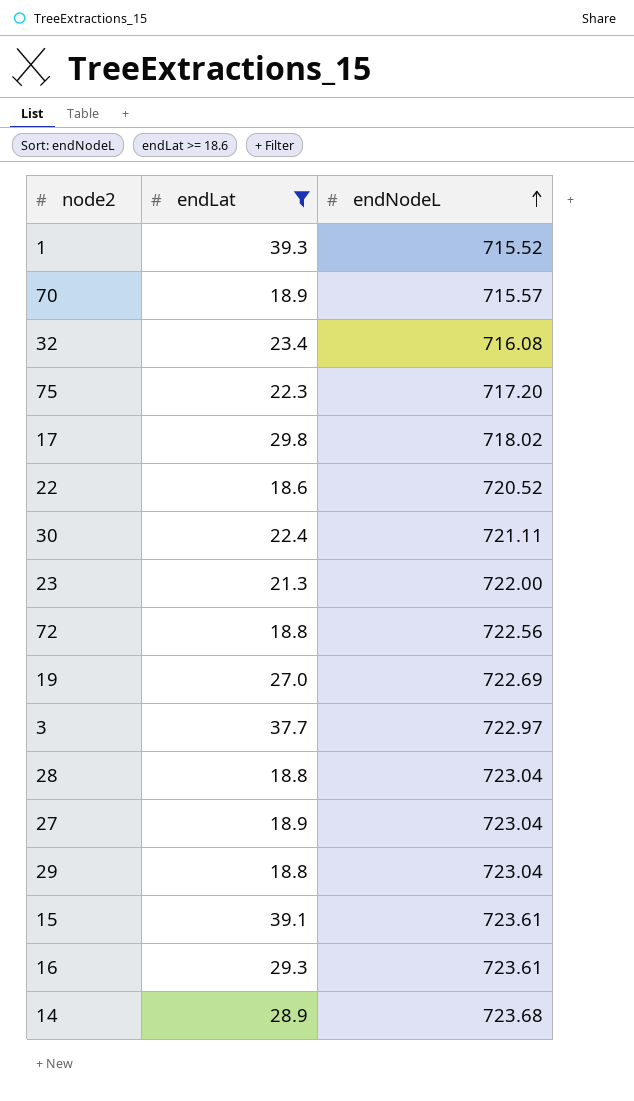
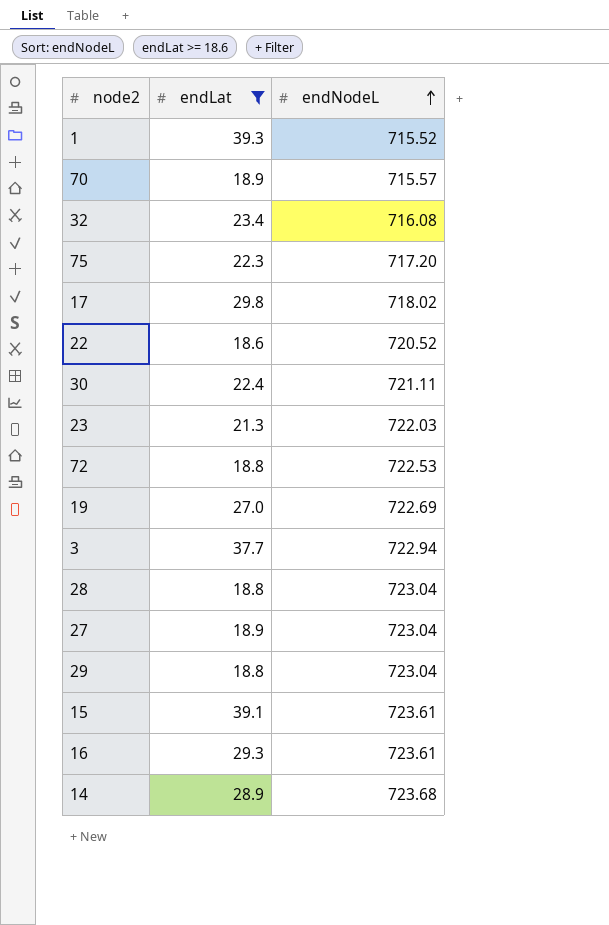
23 | endNodeL: 722.00 -> 722.03
72 | endNodeL: 722.56 -> 722.53
3 | endNodeL: 722.97 -> 722.94

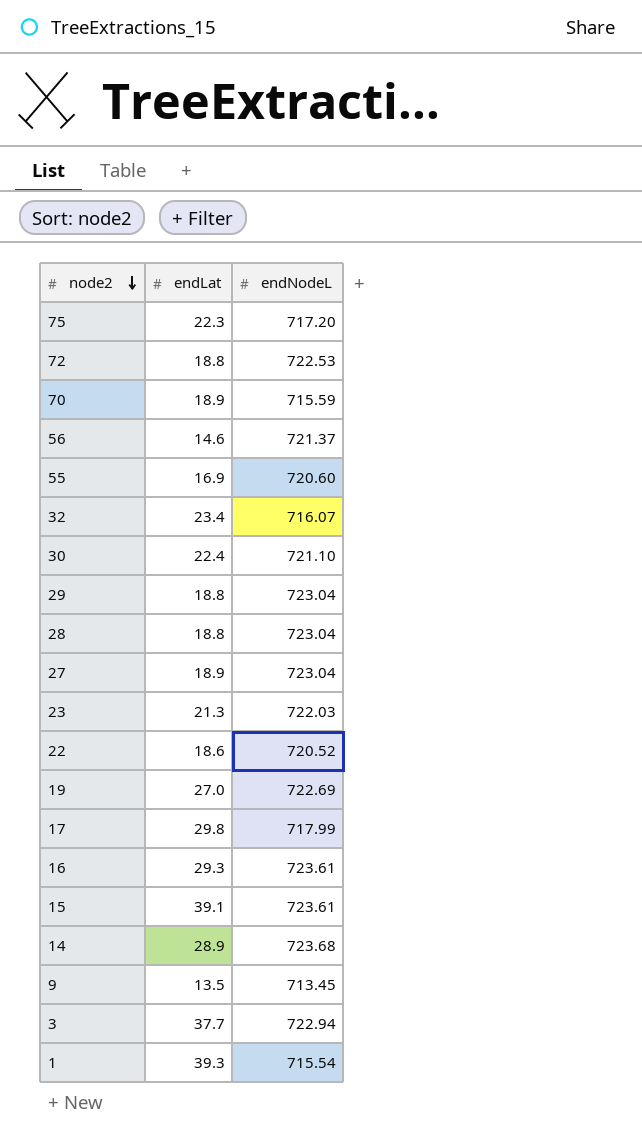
filter: endLat >= 18.6 -> none
row order: endNodeL ascending -> node2 descending
70 | endNodeL: 715.57 -> 715.59
32 | endNodeL: 716.08 -> 716.07
30 | endNodeL: 721.11 -> 721.10
17 | endNodeL: 718.02 -> 717.99
1 | endNodeL: 715.52 -> 715.54

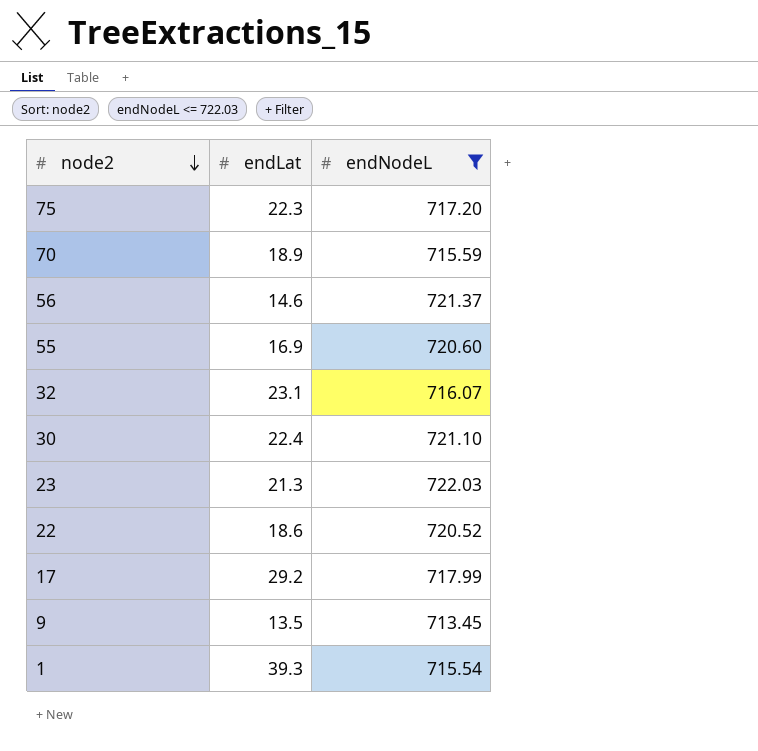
filter: none -> endNodeL <= 722.03
32 | endLat: 23.4 -> 23.1
17 | endLat: 29.8 -> 29.2

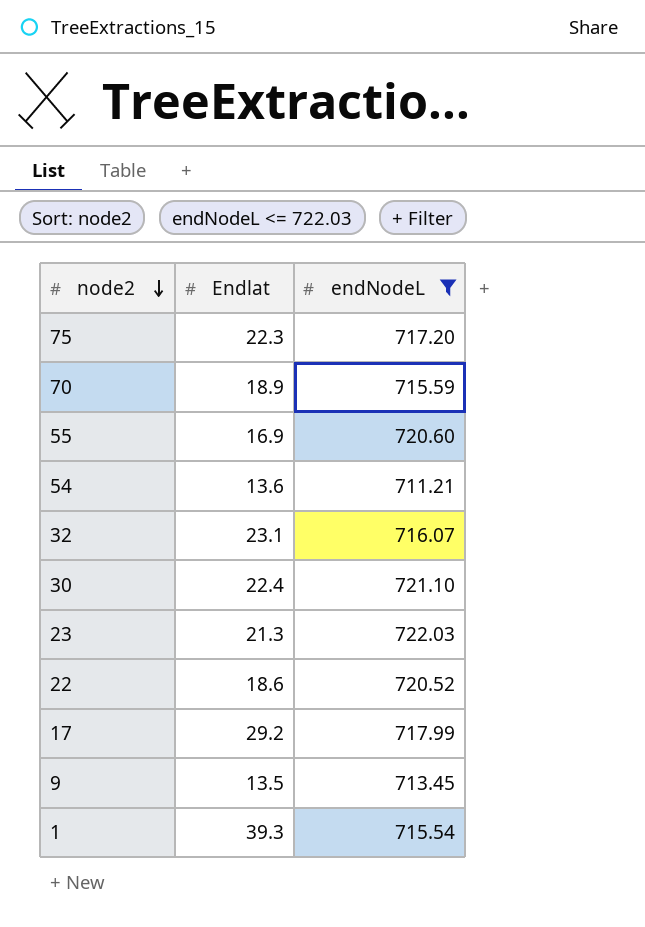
column name: endLat -> Endlat
row 56: 14.6 | 721.37 -> none
row 54: none -> 13.6 | 711.21

